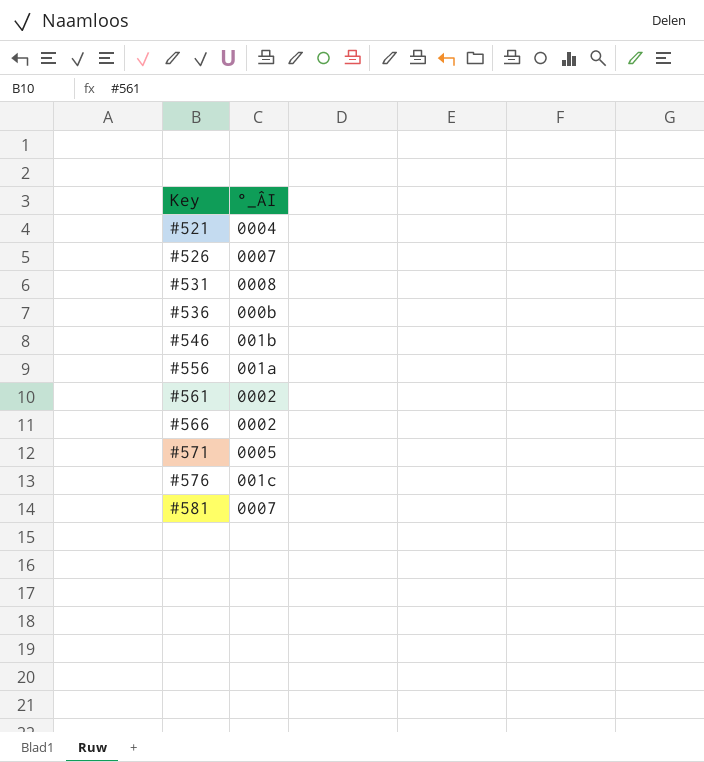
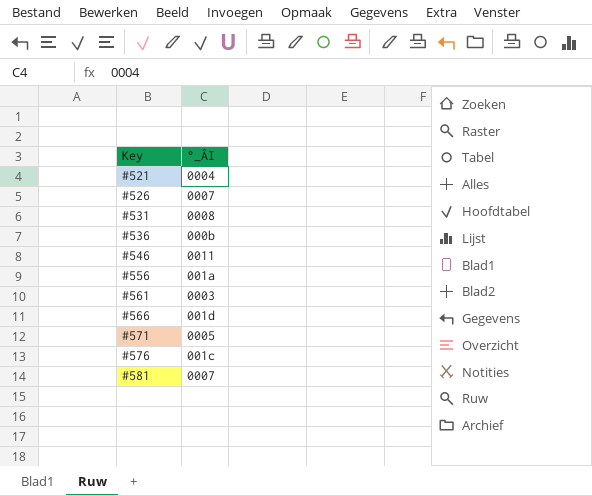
#546 | °_ÂI: 001b -> 0011
#561 | °_ÂI: 0002 -> 0003
#566 | °_ÂI: 0002 -> 001d

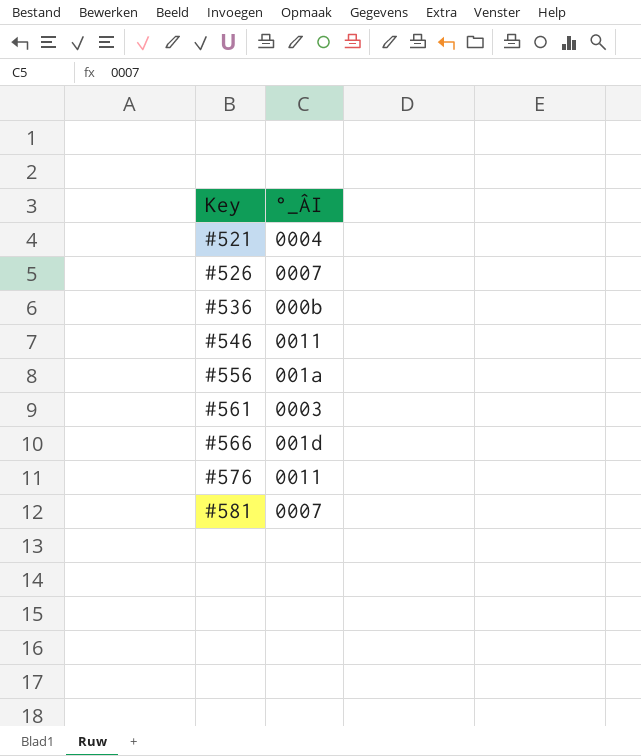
row #531: 0008 -> none
row #571: 0005 -> none
#576 | °_ÂI: 001c -> 0011

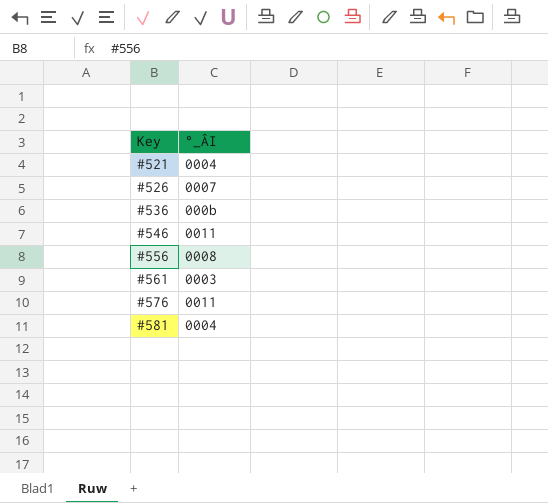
row #566: 001d -> none
#556 | °_ÂI: 001a -> 0008
#581 | °_ÂI: 0007 -> 0004

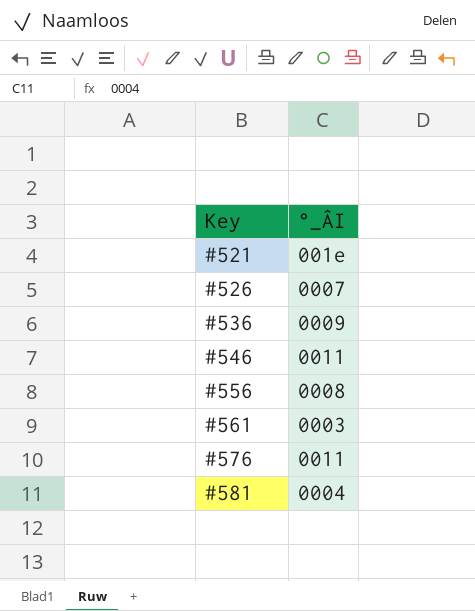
#521 | °_ÂI: 0004 -> 001e
#536 | °_ÂI: 000b -> 0009

